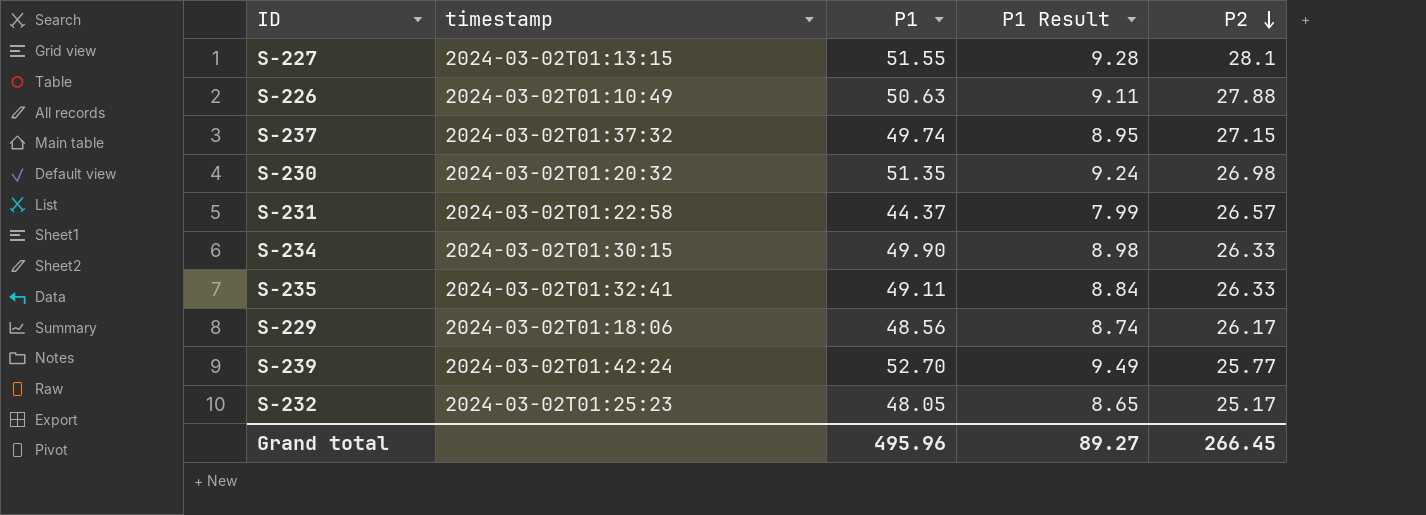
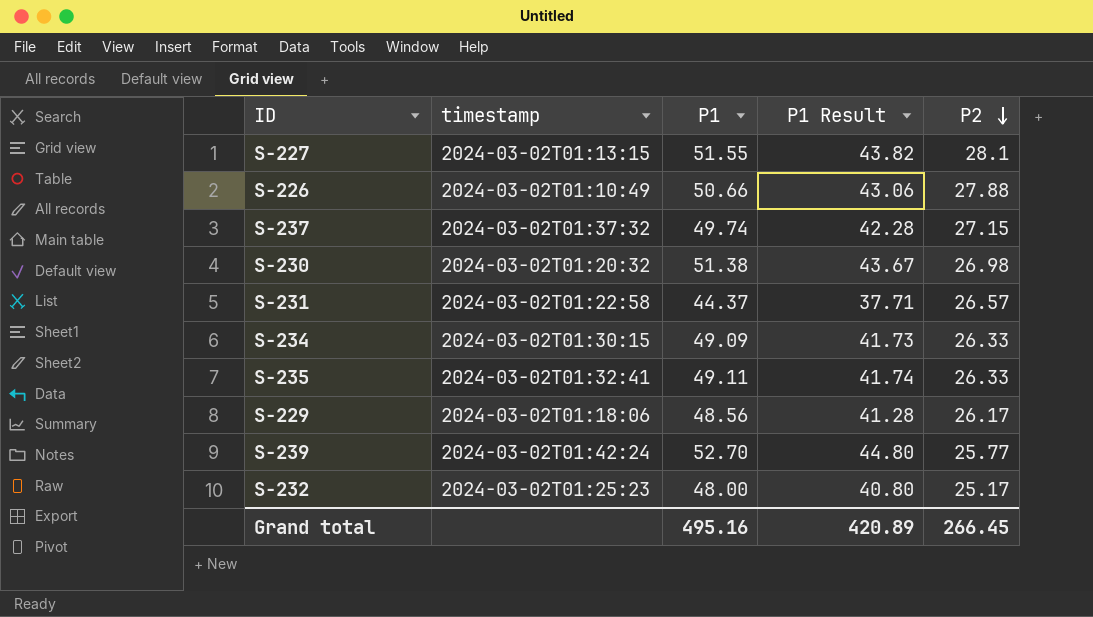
column P1 Result | formula: [P1] * 0.18 -> [P1] * 0.85
S-226 | P1: 50.63 -> 50.66
S-230 | P1: 51.35 -> 51.38
S-234 | P1: 49.90 -> 49.09
S-232 | P1: 48.05 -> 48.00
Grand total | P1: 495.96 -> 495.16
Grand total | P1 Result: 89.27 -> 420.89

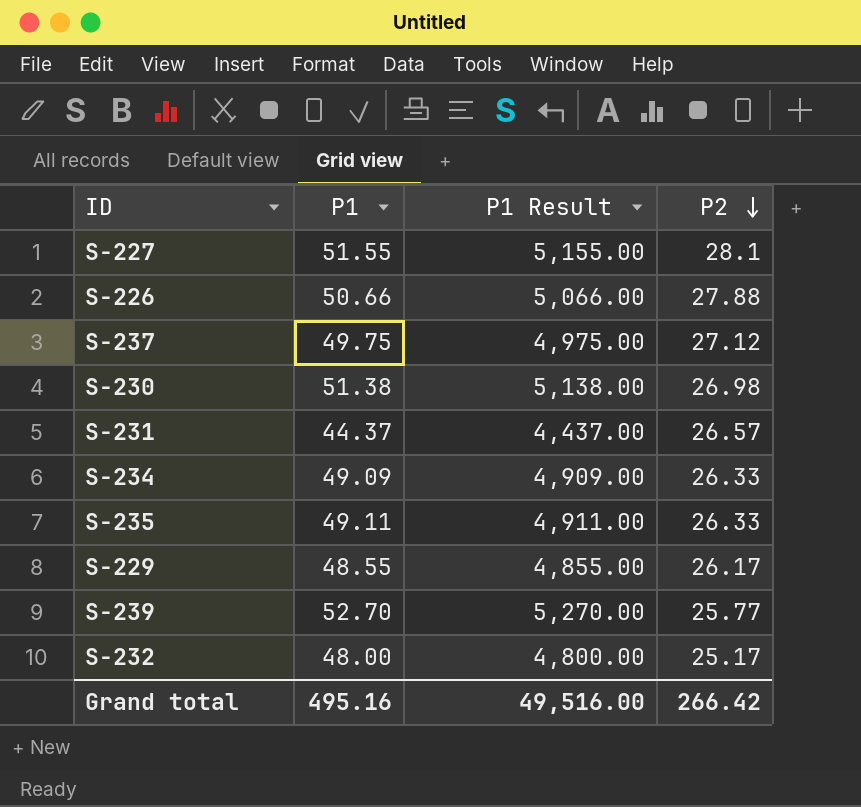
column timestamp | position: 2 -> none
column P1 Result | formula: [P1] * 0.85 -> [P1] * 100
S-237 | P1: 49.74 -> 49.75
S-237 | P2: 27.15 -> 27.12
S-229 | P1: 48.56 -> 48.55
Grand total | P1 Result: 420.89 -> 49,516.00
Grand total | P2: 266.45 -> 266.42

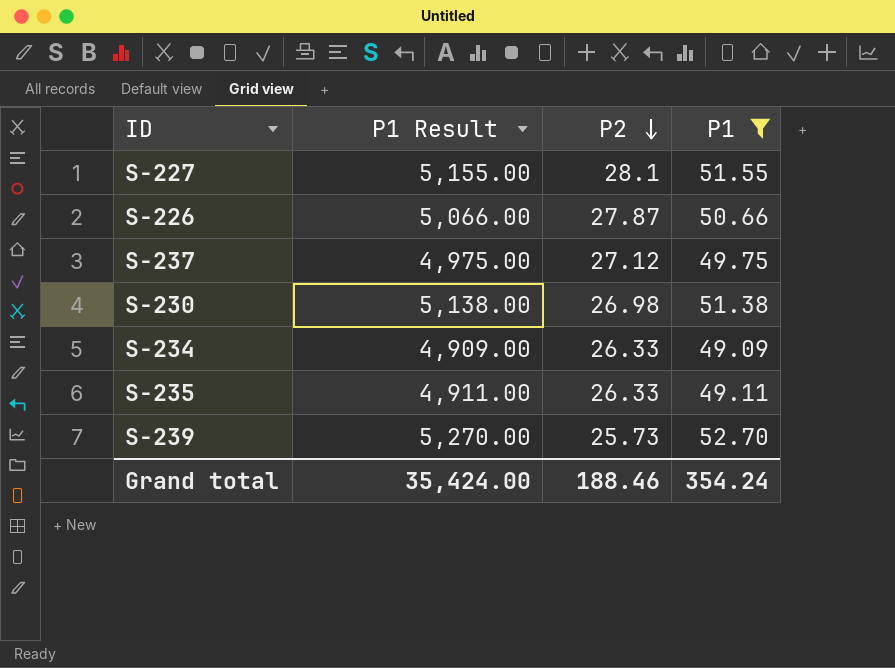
filter: none -> P1 >= 49.09
column P1 | position: 2 -> 4
S-226 | P2: 27.88 -> 27.87
S-239 | P2: 25.77 -> 25.73
Grand total | P1 Result: 49,516.00 -> 35,424.00
Grand total | P2: 266.42 -> 188.46
Grand total | P1: 495.16 -> 354.24

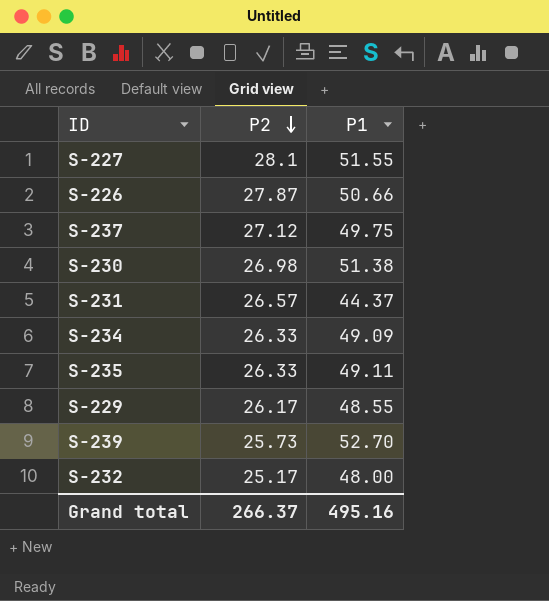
filter: P1 >= 49.09 -> none
column P1 Result | formula: [P1] * 100 -> none
Grand total | P2: 188.46 -> 266.37
Grand total | P1: 354.24 -> 495.16

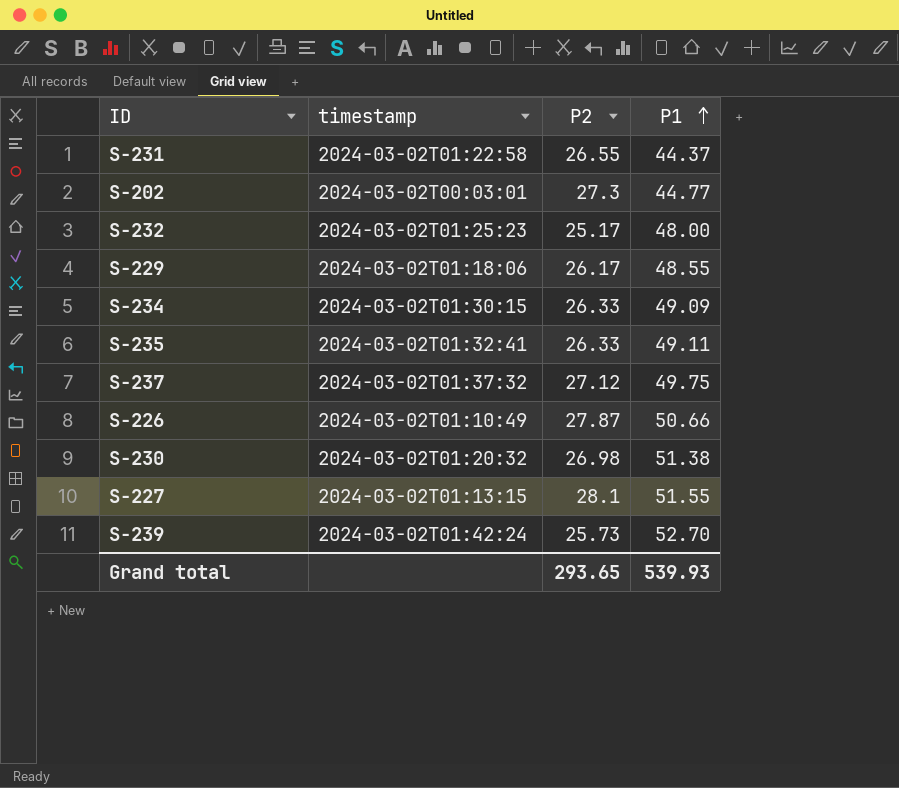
row order: P2 descending -> P1 ascending
column timestamp | position: none -> 2
S-231 | P2: 26.57 -> 26.55
row S-202: none -> 2024-03-02T00:03:01 | 27.3 | 44.77
Grand total | P2: 266.37 -> 293.65
Grand total | P1: 495.16 -> 539.93

